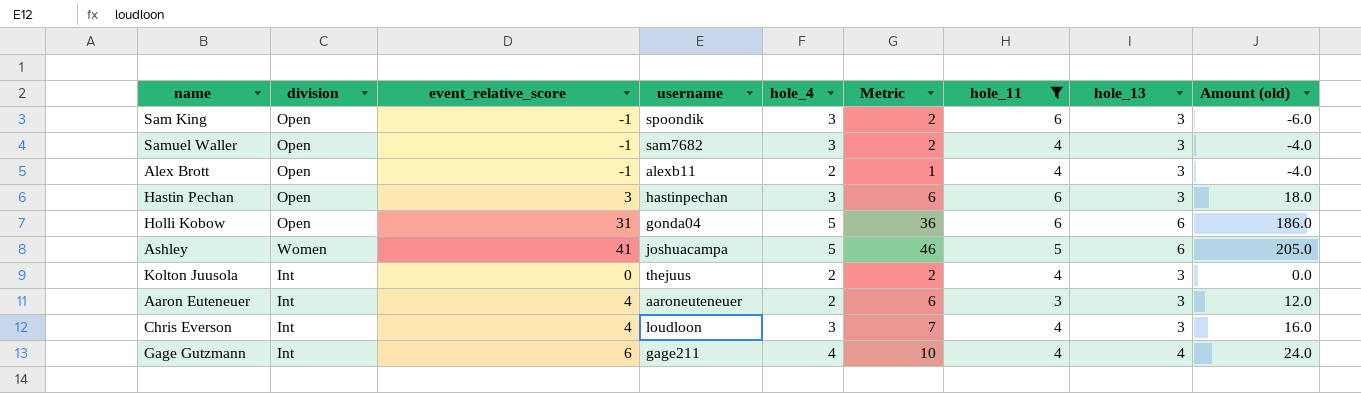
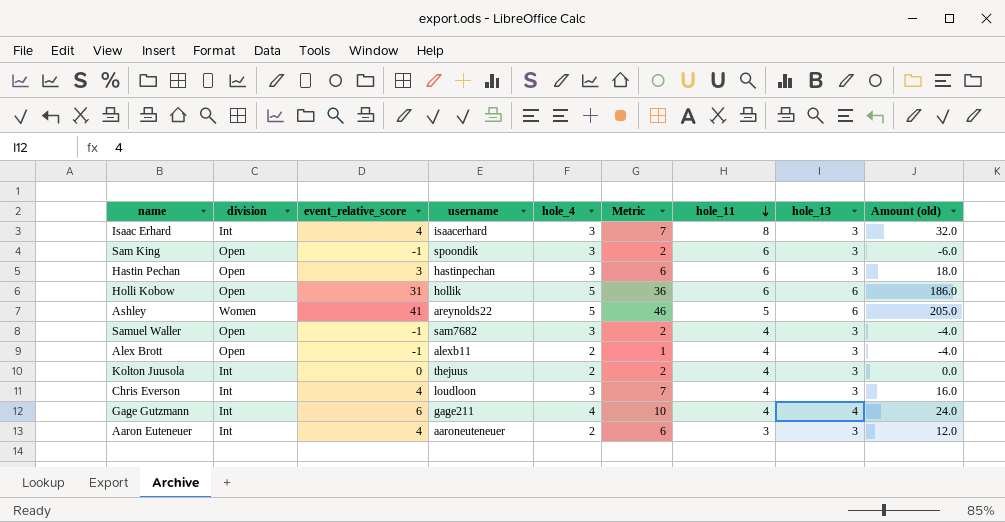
filter: hole_11 != 8 -> none
row order: none -> hole_11 descending
Holli Kobow | username: gonda04 -> hollik
Ashley | username: joshuacampa -> areynolds22

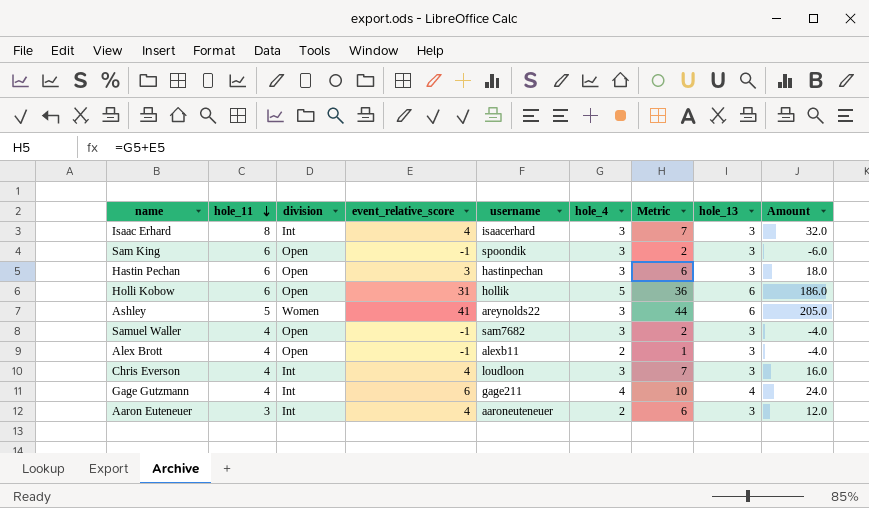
column hole_11 | position: 7 -> 2
column name: Amount (old) -> Amount
row Kolton Juusola: Int | 0 | thejuus | 2 | 2 | 4 | 3 | 0.0 -> none
Ashley | hole_4: 5 -> 3
Ashley | Metric: 46 -> 44

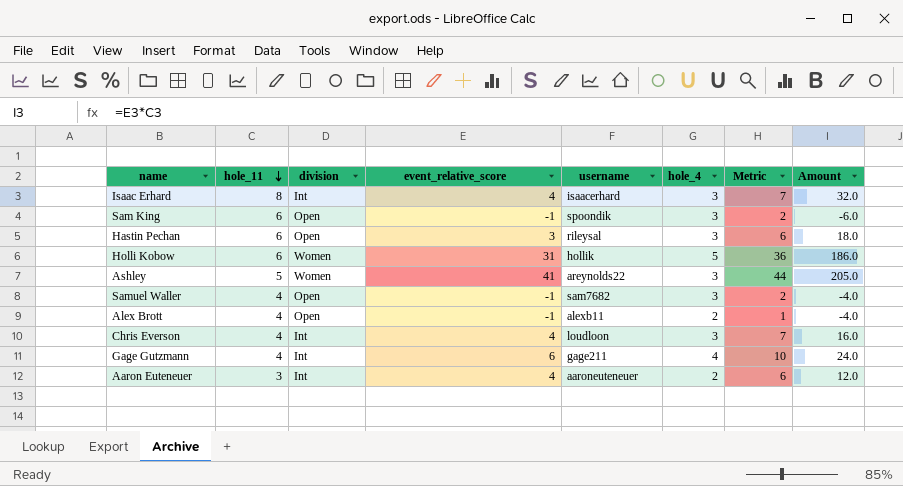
column hole_13 | position: 8 -> none
Hastin Pechan | username: hastinpechan -> rileysal
Holli Kobow | division: Open -> Women

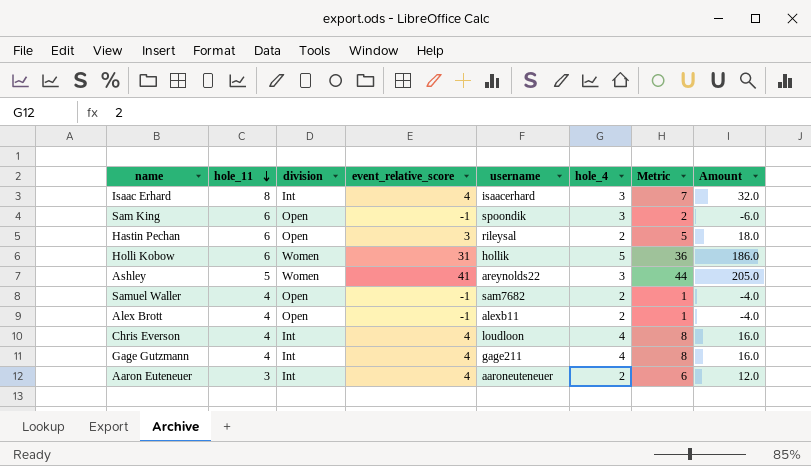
Hastin Pechan | hole_4: 3 -> 2
Hastin Pechan | Metric: 6 -> 5
Samuel Waller | hole_4: 3 -> 2
Samuel Waller | Metric: 2 -> 1
Chris Everson | hole_4: 3 -> 4
Chris Everson | Metric: 7 -> 8
Gage Gutzmann | event_relative_score: 6 -> 4
Gage Gutzmann | Metric: 10 -> 8
Gage Gutzmann | Amount: 24.0 -> 16.0

